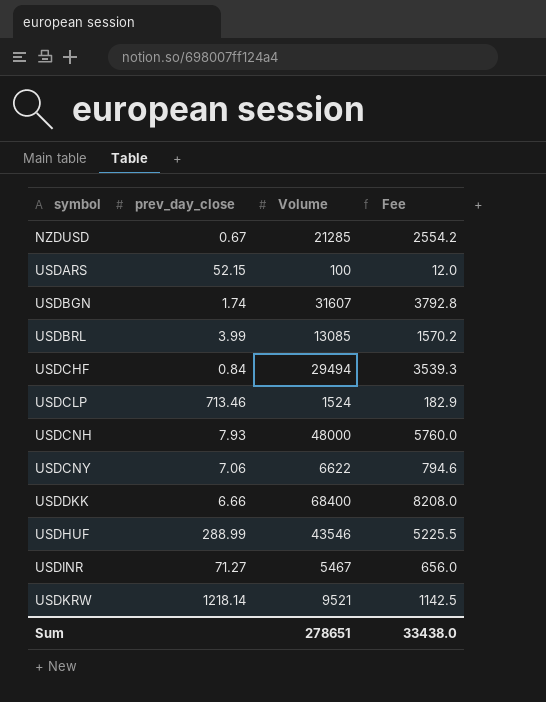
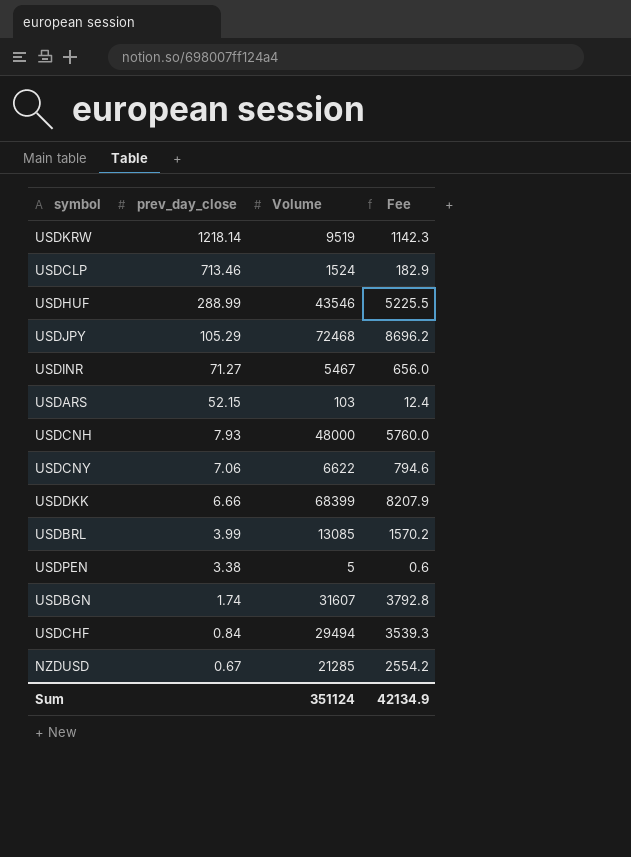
row order: symbol ascending -> prev_day_close descending
USDKRW | Volume: 9521 -> 9519
USDKRW | Fee: 1142.5 -> 1142.3
row USDJPY: none -> 105.29 | 72468 | 8696.2
USDARS | Volume: 100 -> 103
USDARS | Fee: 12.0 -> 12.4
USDDKK | Volume: 68400 -> 68399
USDDKK | Fee: 8208.0 -> 8207.9
row USDPEN: none -> 3.38 | 5 | 0.6
Sum | Volume: 278651 -> 351124
Sum | Fee: 33438.0 -> 42134.9

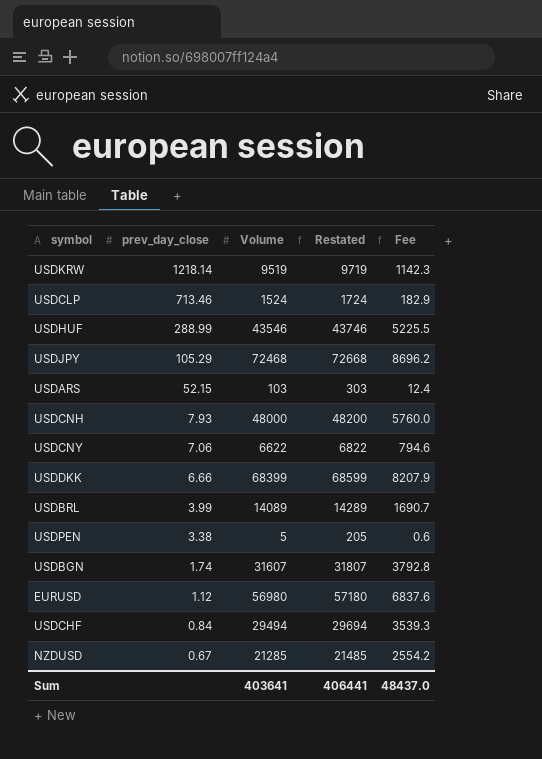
column Restated | formula: none -> [Volume] + 200
row USDINR: 71.27 | 5467 | 656.0 -> none
USDBRL | Volume: 13085 -> 14089
USDBRL | Fee: 1570.2 -> 1690.7
row EURUSD: none -> 1.12 | 56980 | 57180 | 6837.6
Sum | Volume: 351124 -> 403641
Sum | Fee: 42134.9 -> 48437.0

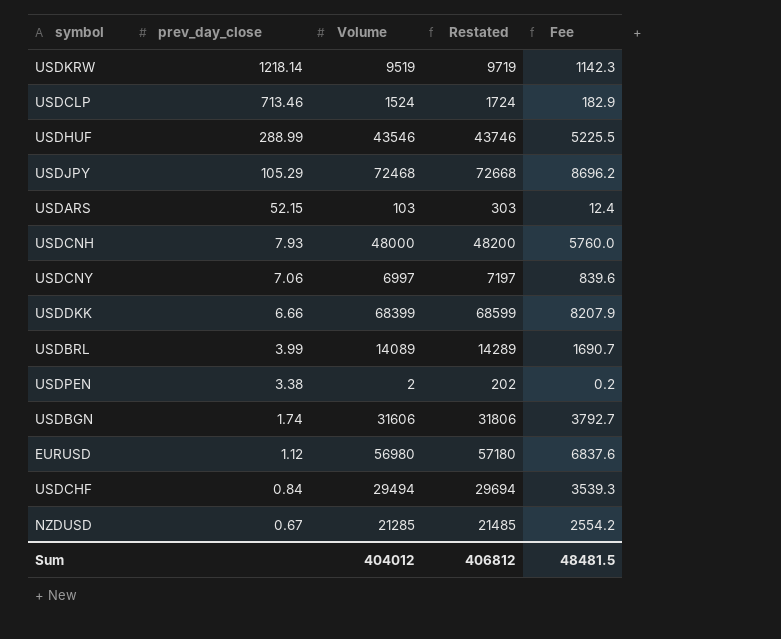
USDCNY | Volume: 6622 -> 6997
USDCNY | Restated: 6822 -> 7197
USDCNY | Fee: 794.6 -> 839.6
USDPEN | Volume: 5 -> 2
USDPEN | Restated: 205 -> 202
USDPEN | Fee: 0.6 -> 0.2
USDBGN | Volume: 31607 -> 31606
USDBGN | Restated: 31807 -> 31806
USDBGN | Fee: 3792.8 -> 3792.7
Sum | Volume: 403641 -> 404012
Sum | Restated: 406441 -> 406812
Sum | Fee: 48437.0 -> 48481.5

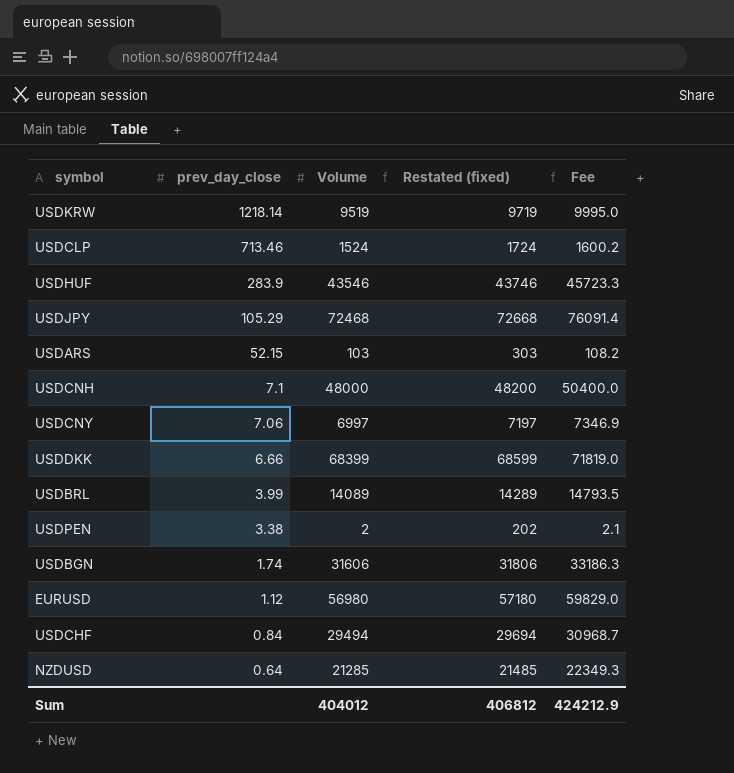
column name: Restated -> Restated (fixed)
column Fee | formula: [Volume] * 0.12 -> [Volume] * 1.05
USDHUF | prev_day_close: 288.99 -> 283.9
USDCNH | prev_day_close: 7.93 -> 7.1
NZDUSD | prev_day_close: 0.67 -> 0.64
Sum | Fee: 48481.5 -> 424212.9

